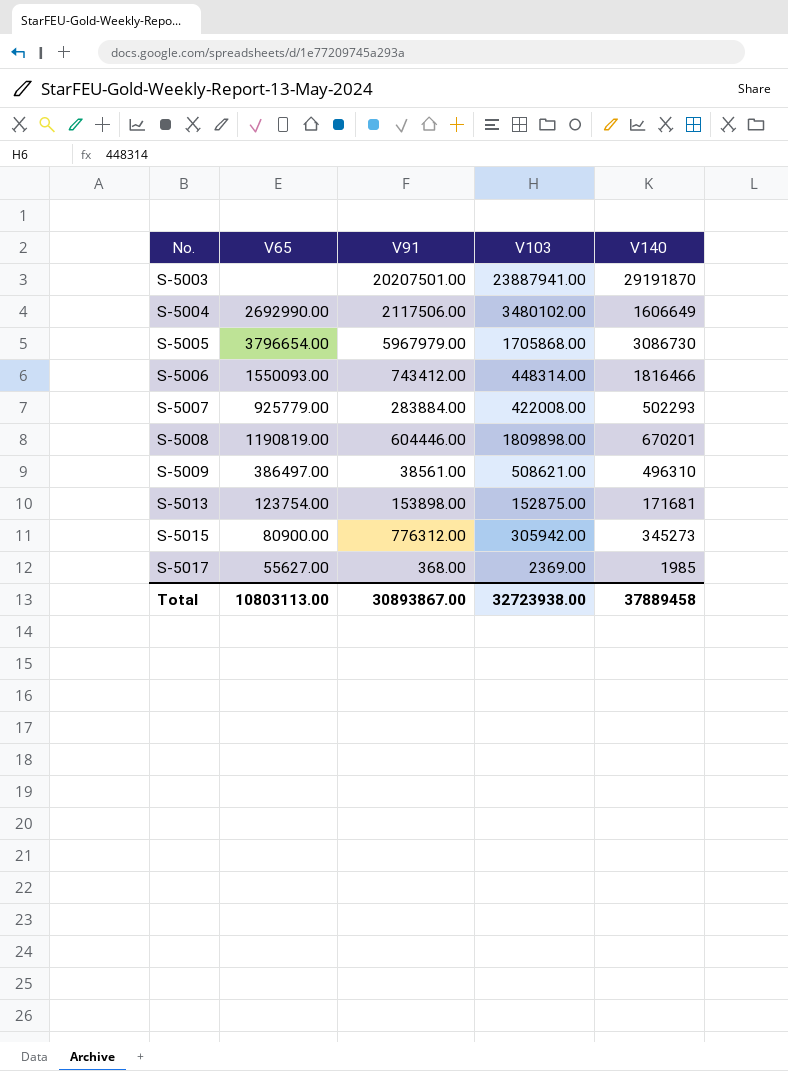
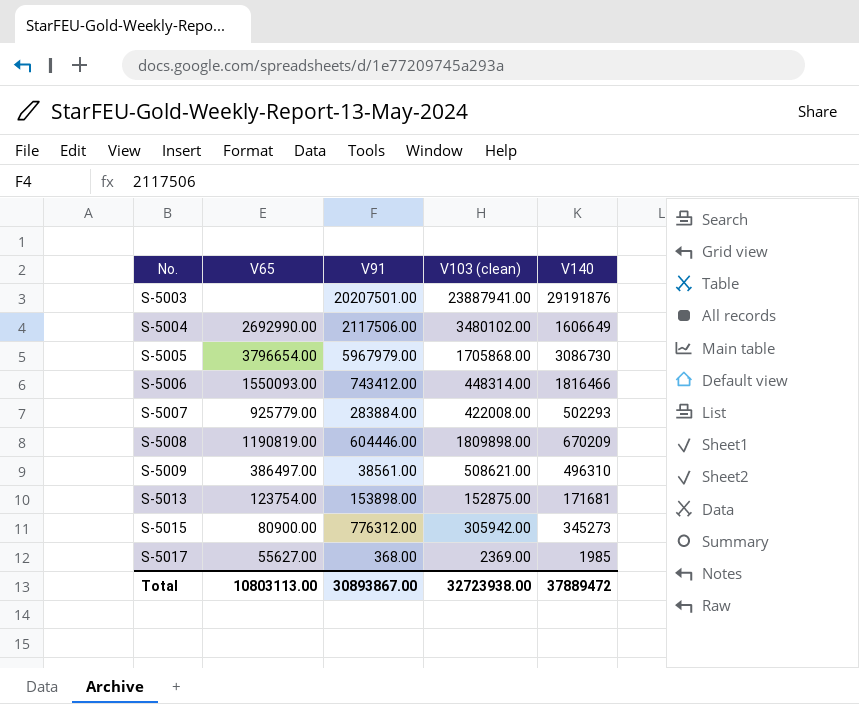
column name: V103 -> V103 (clean)
S-5003 | V140: 29191870 -> 29191876
S-5008 | V140: 670201 -> 670209
Total | V140: 37889458 -> 37889472

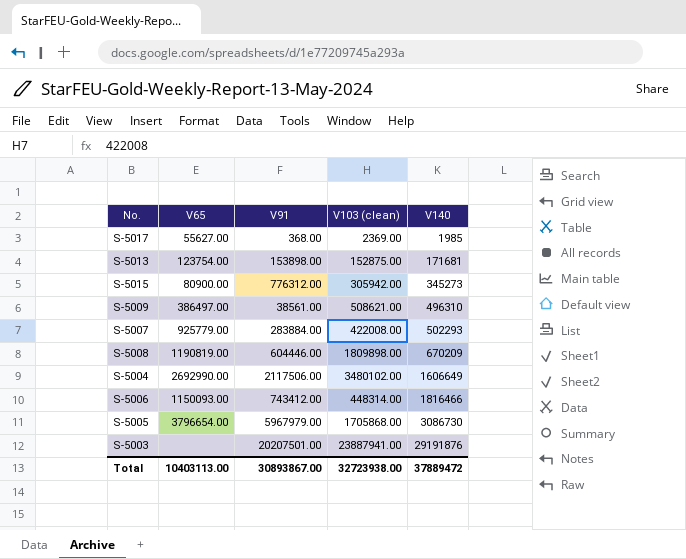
row order: No. ascending -> V140 ascending
S-5006 | V65: 1550093.00 -> 1150093.00
Total | V65: 10803113.00 -> 10403113.00

